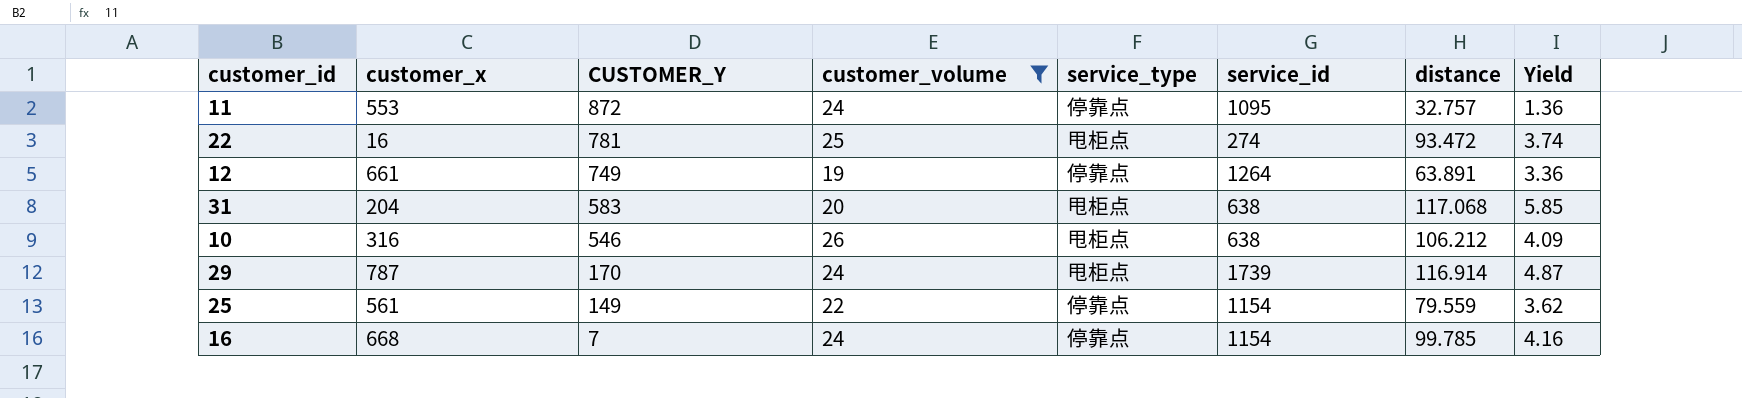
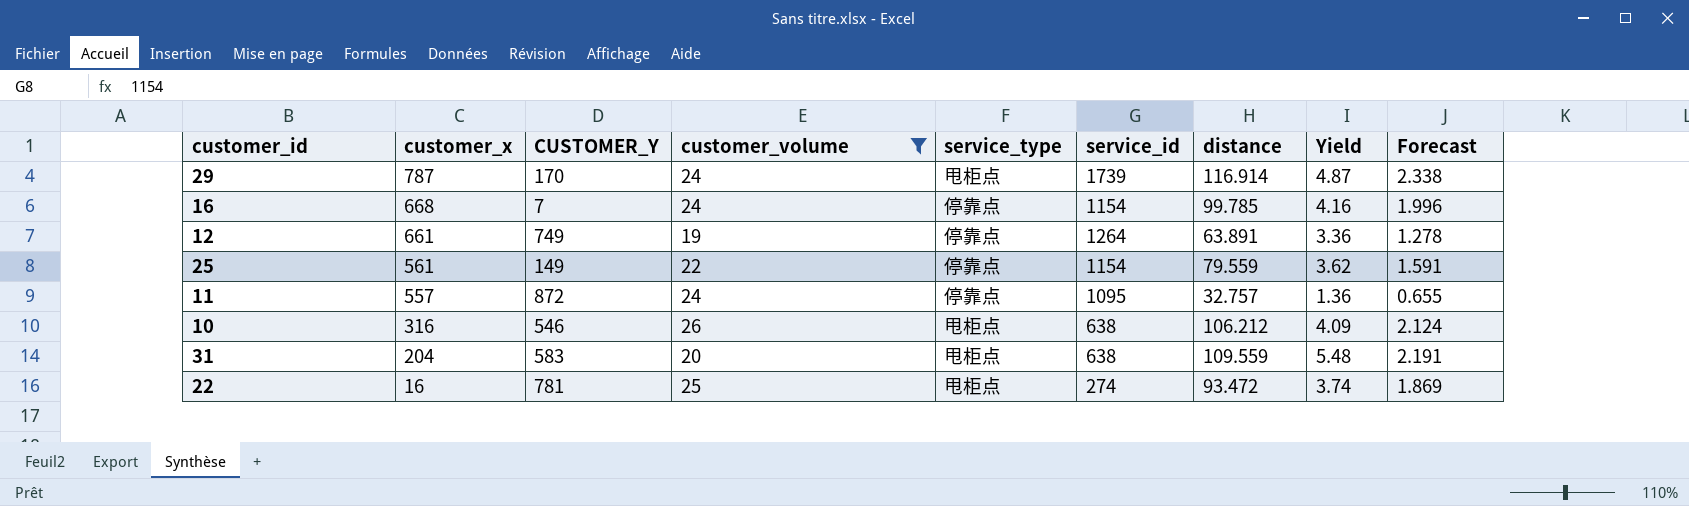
row order: CUSTOMER_Y descending -> customer_x descending
column Forecast | formula: none -> [distance] * 0.02
11 | customer_x: 553 -> 557
31 | distance: 117.068 -> 109.559
31 | Yield: 5.85 -> 5.48

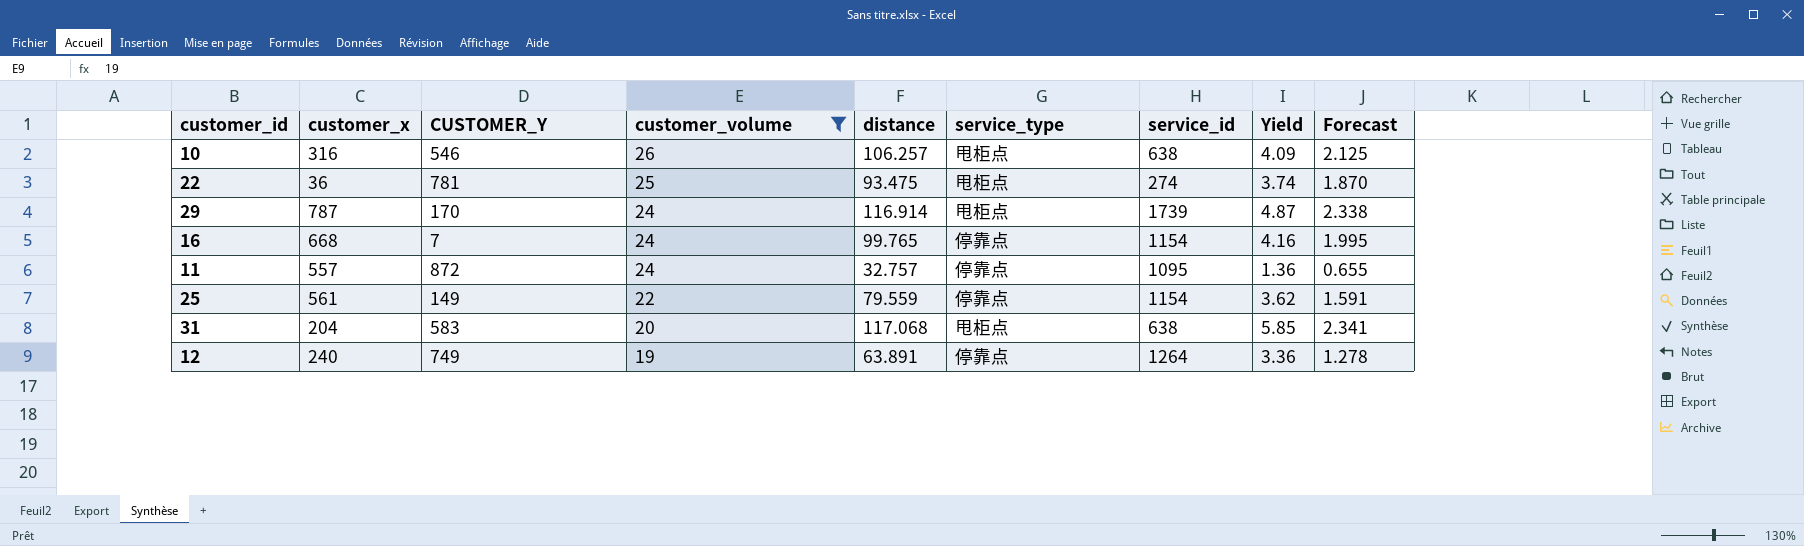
row order: customer_x descending -> customer_volume descending
column distance | position: 7 -> 5
10 | distance: 106.212 -> 106.257
10 | Forecast: 2.124 -> 2.125
22 | customer_x: 16 -> 36
22 | distance: 93.472 -> 93.475
22 | Forecast: 1.869 -> 1.870
16 | distance: 99.785 -> 99.765
16 | Forecast: 1.996 -> 1.995
31 | distance: 109.559 -> 117.068
31 | Yield: 5.48 -> 5.85
31 | Forecast: 2.191 -> 2.341
12 | customer_x: 661 -> 240

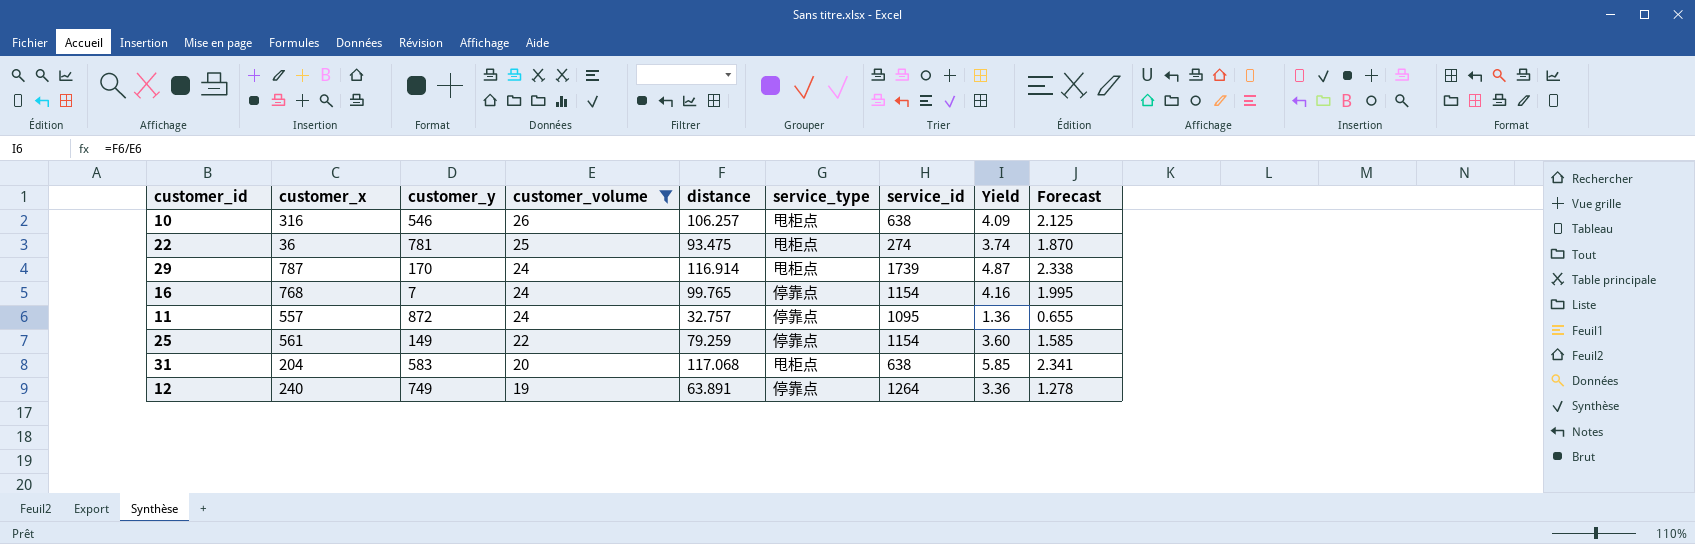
column name: CUSTOMER_Y -> customer_y
16 | customer_x: 668 -> 768
25 | distance: 79.559 -> 79.259
25 | Yield: 3.62 -> 3.60
25 | Forecast: 1.591 -> 1.585

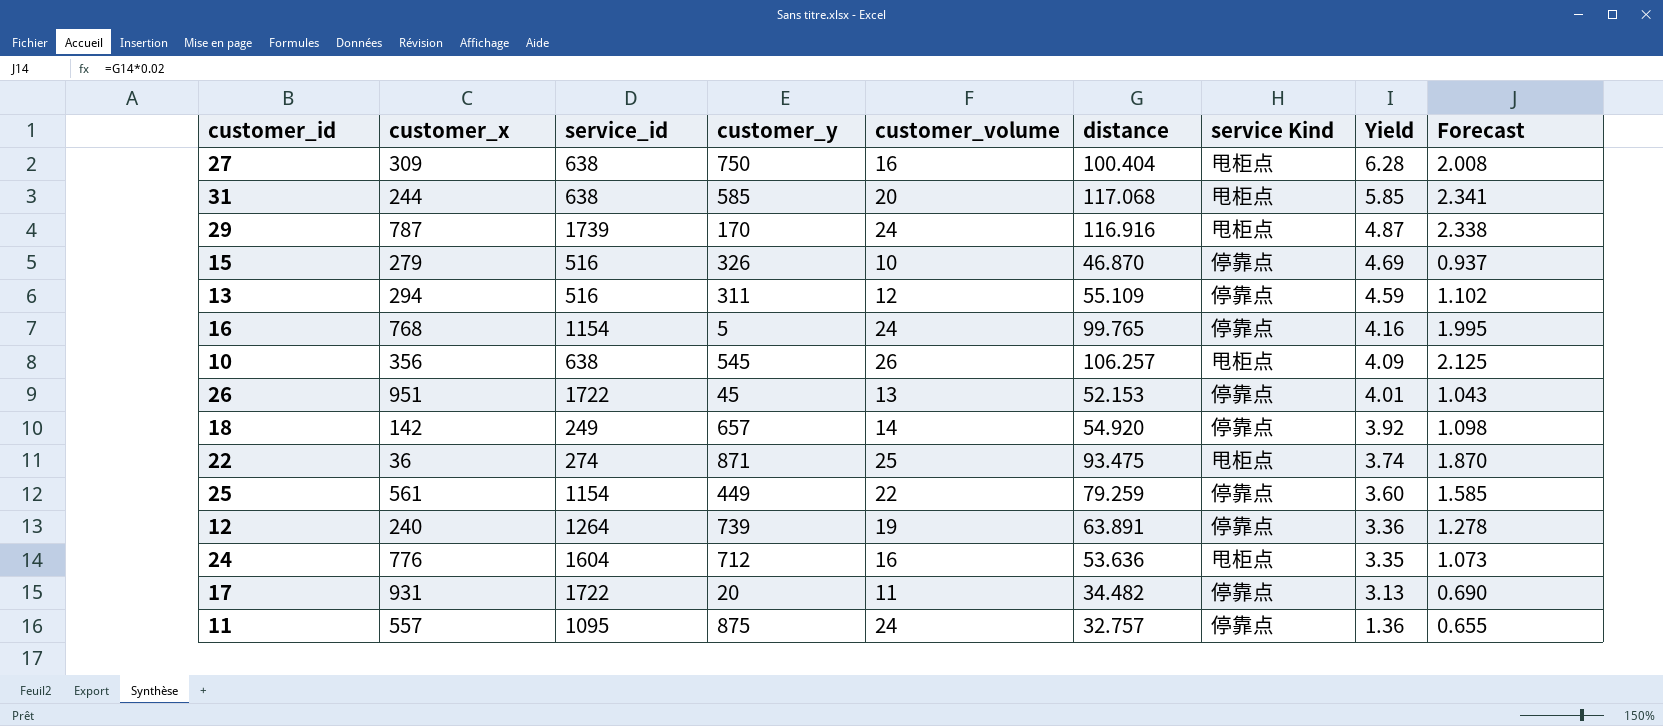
filter: customer_volume >= 19 -> none
row order: customer_volume descending -> Yield descending
column service_id | position: 7 -> 3
column name: service_type -> service Kind
31 | customer_x: 204 -> 244
31 | customer_y: 583 -> 585
29 | distance: 116.914 -> 116.916
16 | customer_y: 7 -> 5
10 | customer_x: 316 -> 356
10 | customer_y: 546 -> 545
22 | customer_y: 781 -> 871
25 | customer_y: 149 -> 449
12 | customer_y: 749 -> 739
11 | customer_y: 872 -> 875

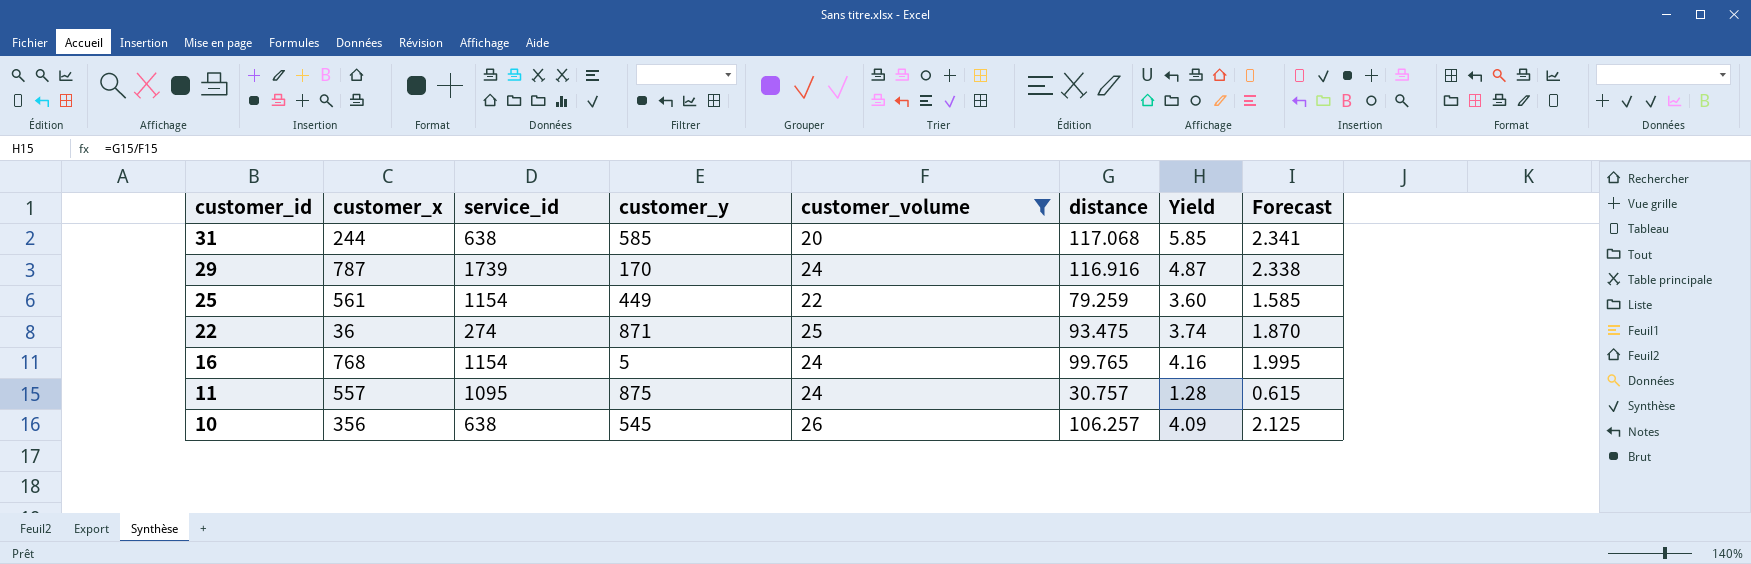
filter: none -> customer_volume >= 20
row order: Yield descending -> customer_id descending
column service Kind | position: 7 -> none
11 | distance: 32.757 -> 30.757
11 | Yield: 1.36 -> 1.28
11 | Forecast: 0.655 -> 0.615

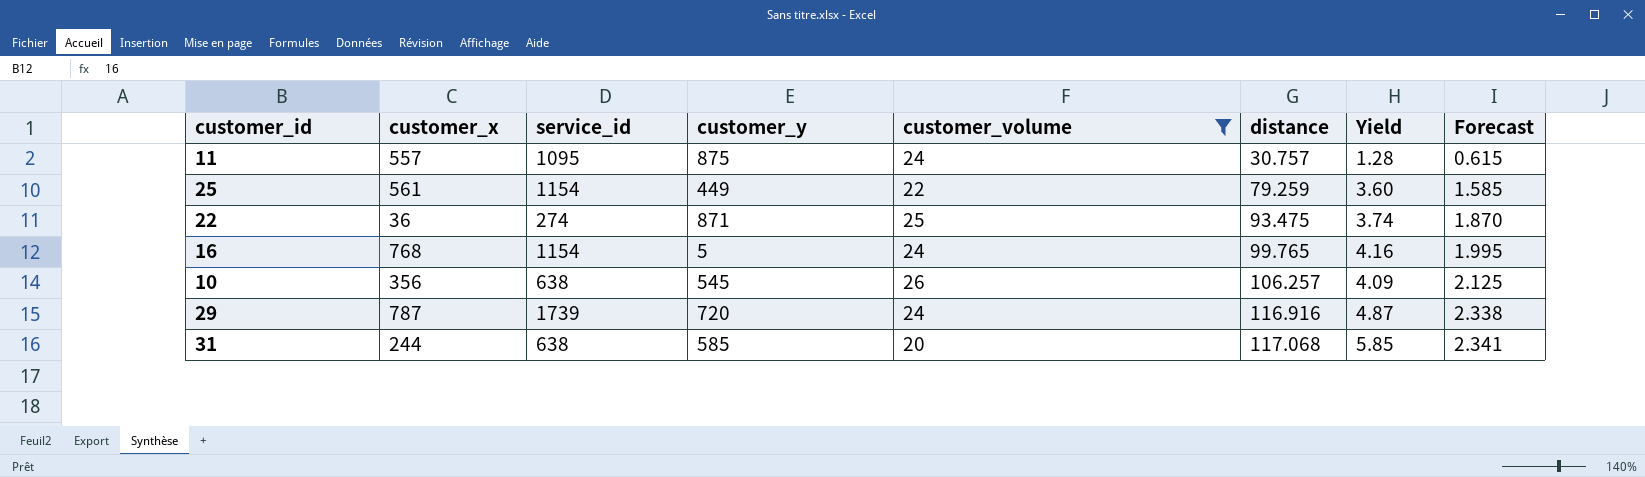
row order: customer_id descending -> distance ascending
29 | customer_y: 170 -> 720

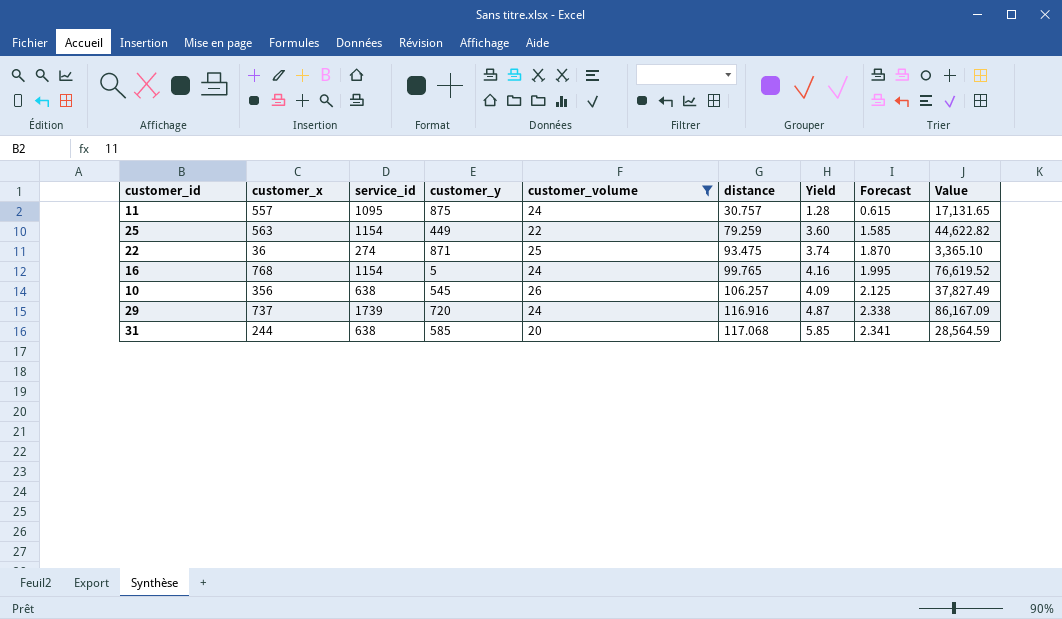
column Value | formula: none -> [customer_x] * [distance]
25 | customer_x: 561 -> 563
29 | customer_x: 787 -> 737

